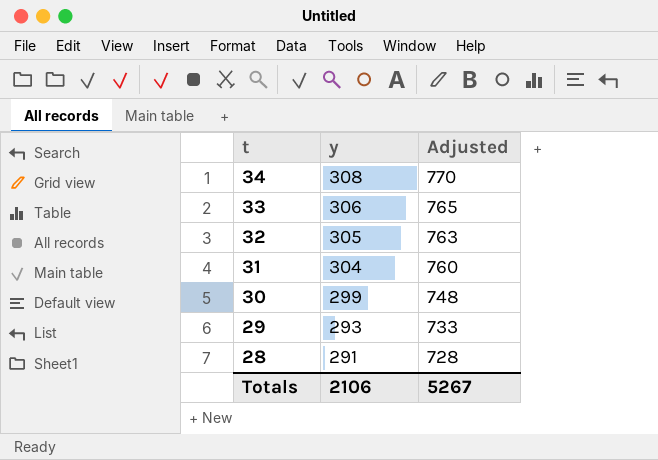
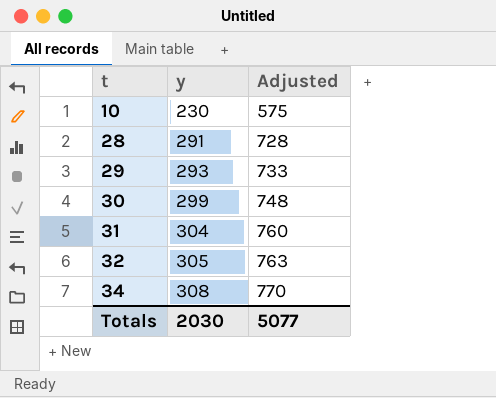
row order: t descending -> t ascending
row 33: 306 | 765 -> none
row 10: none -> 230 | 575
Totals | y: 2106 -> 2030
Totals | Adjusted: 5267 -> 5077

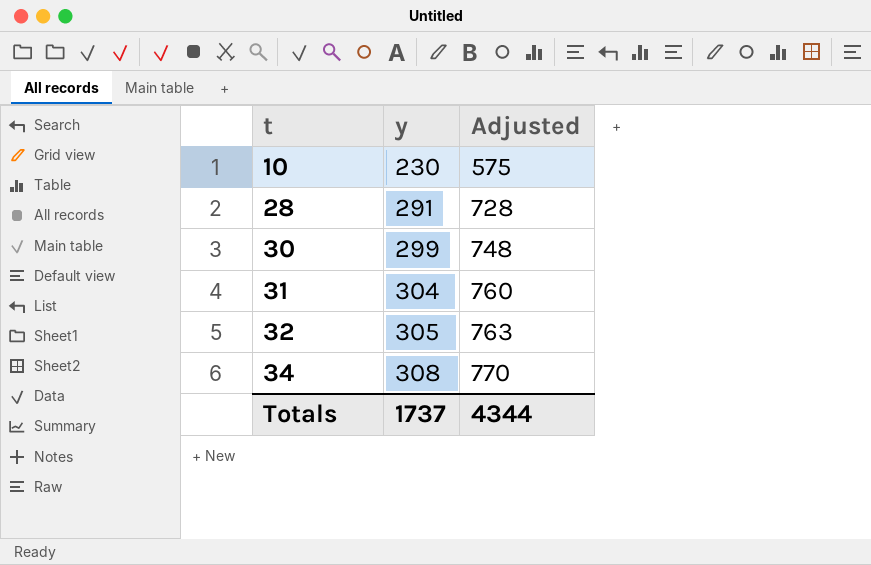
row 29: 293 | 733 -> none
Totals | y: 2030 -> 1737
Totals | Adjusted: 5077 -> 4344

